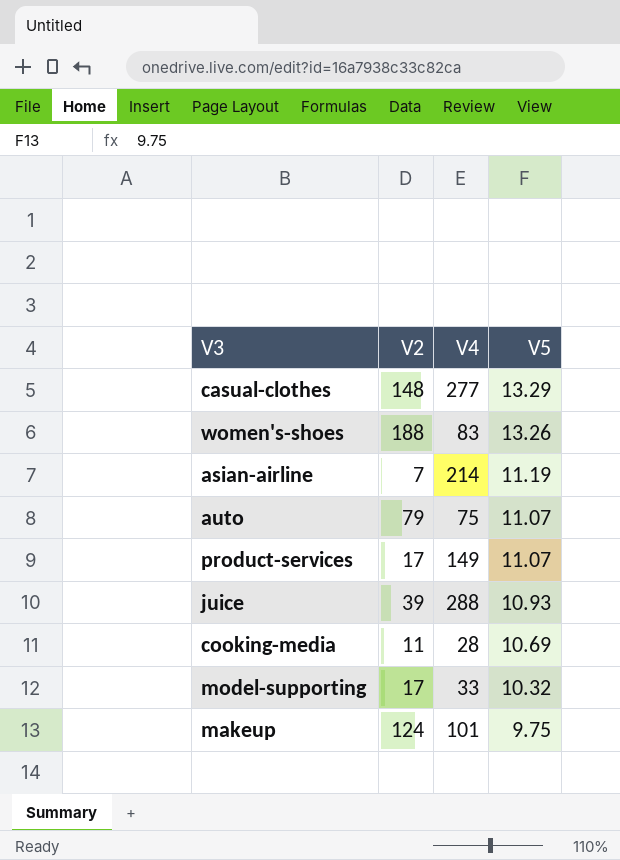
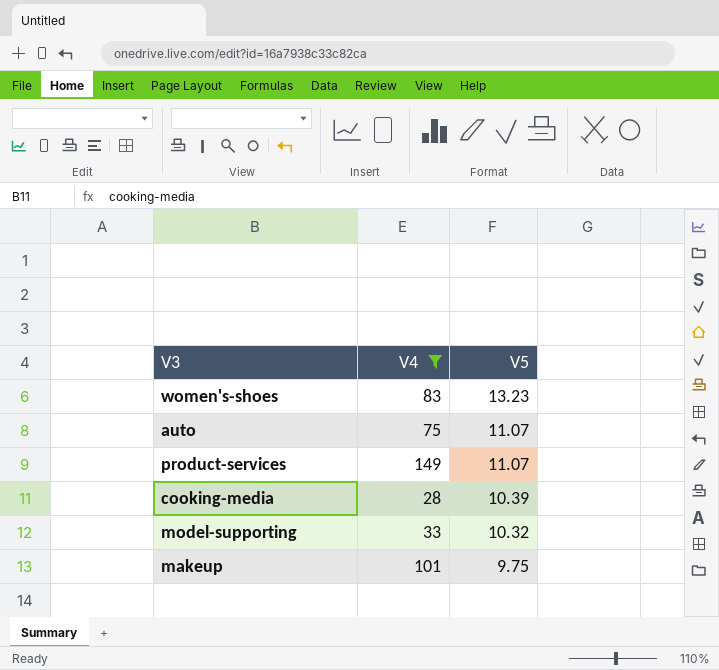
filter: none -> V4 <= 149
column V2 | position: 2 -> none
women's-shoes | V5: 13.26 -> 13.23
cooking-media | V5: 10.69 -> 10.39

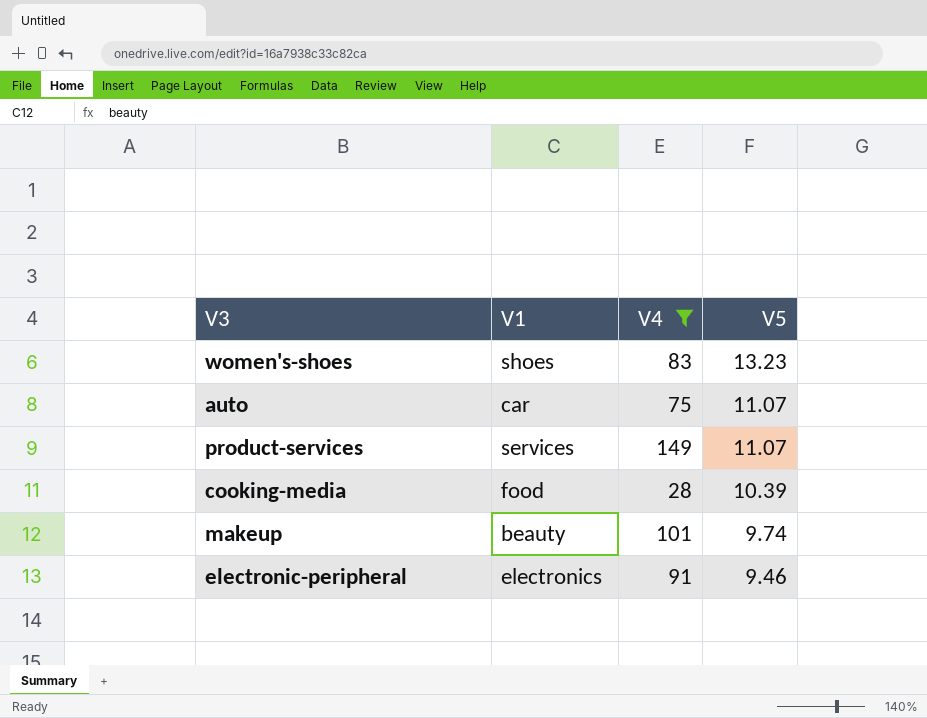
column V1 | position: none -> 2
row model-supporting: 33 | 10.32 -> none
makeup | V5: 9.75 -> 9.74
row electronic-peripheral: none -> electronics | 91 | 9.46

